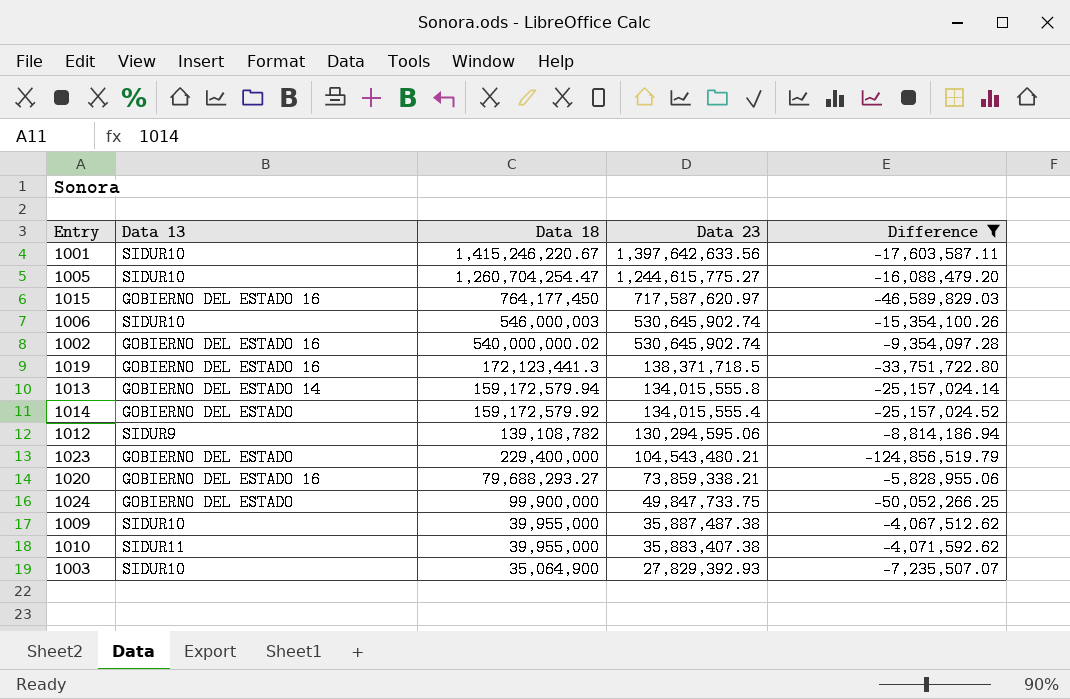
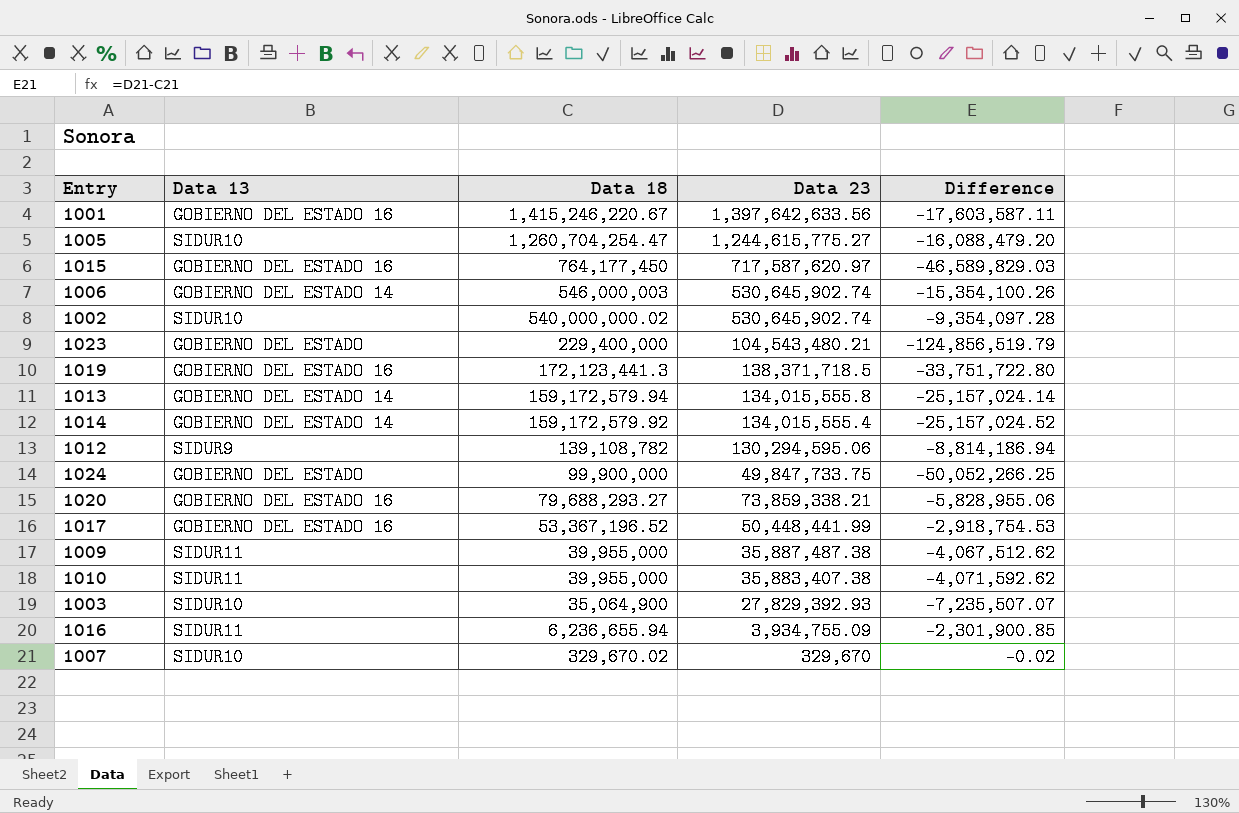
filter: Difference <= -4,067,512.62 -> none
row order: Data 23 descending -> Data 18 descending
1001 | Data 13: SIDUR10 -> GOBIERNO DEL ESTADO 16
1006 | Data 13: SIDUR10 -> GOBIERNO DEL ESTADO 14
1002 | Data 13: GOBIERNO DEL ESTADO 16 -> SIDUR10
1014 | Data 13: GOBIERNO DEL ESTADO -> GOBIERNO DEL ESTADO 14
1009 | Data 13: SIDUR10 -> SIDUR11

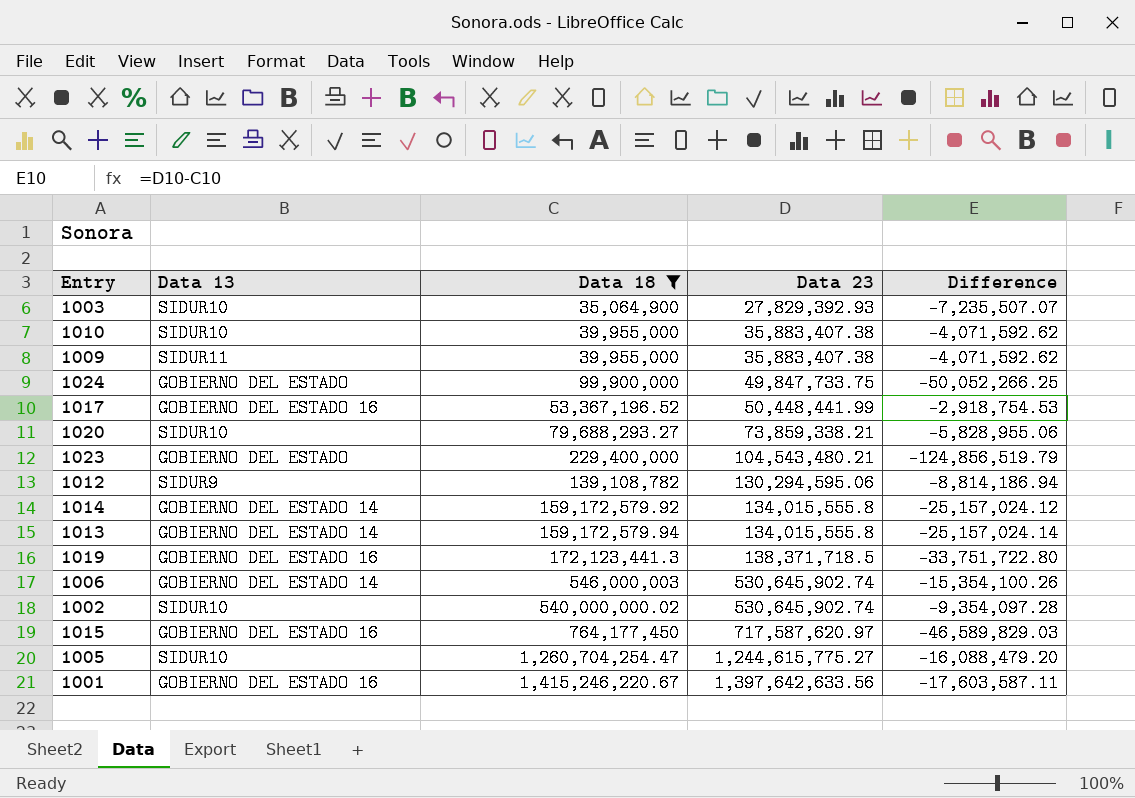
filter: none -> Data 18 >= 35,064,900
row order: Data 18 descending -> Data 23 ascending
1010 | Data 13: SIDUR11 -> SIDUR10
1009 | Data 23: 35,887,487.38 -> 35,883,407.38
1009 | Difference: -4,067,512.62 -> -4,071,592.62
1020 | Data 13: GOBIERNO DEL ESTADO 16 -> SIDUR10
1014 | Data 23: 134,015,555.4 -> 134,015,555.8
1014 | Difference: -25,157,024.52 -> -25,157,024.12

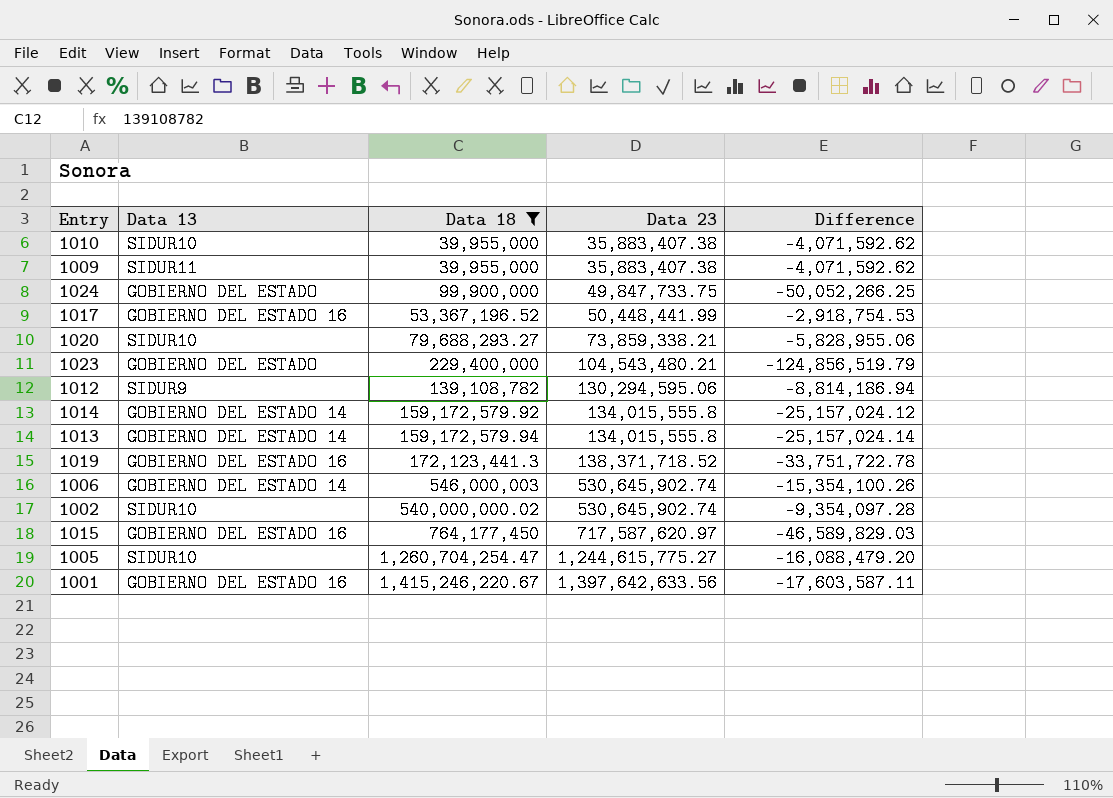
row 1003: SIDUR10 | 35,064,900 | 27,829,392.93 | -7,235,507.07 -> none
1019 | Data 23: 138,371,718.5 -> 138,371,718.52
1019 | Difference: -33,751,722.80 -> -33,751,722.78

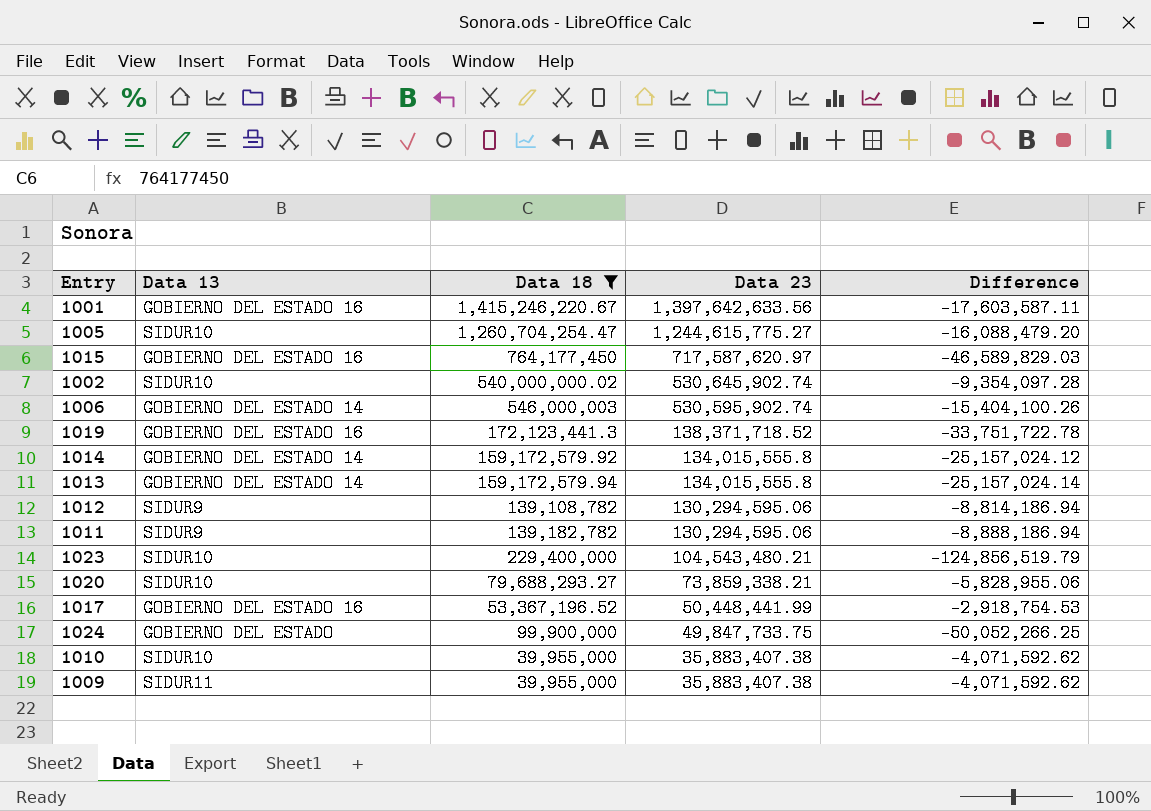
row order: Data 23 ascending -> Data 23 descending
1006 | Data 23: 530,645,902.74 -> 530,595,902.74
1006 | Difference: -15,354,100.26 -> -15,404,100.26
row 1011: none -> SIDUR9 | 139,182,782 | 130,294,595.06 | -8,888,186.94
1023 | Data 13: GOBIERNO DEL ESTADO -> SIDUR10

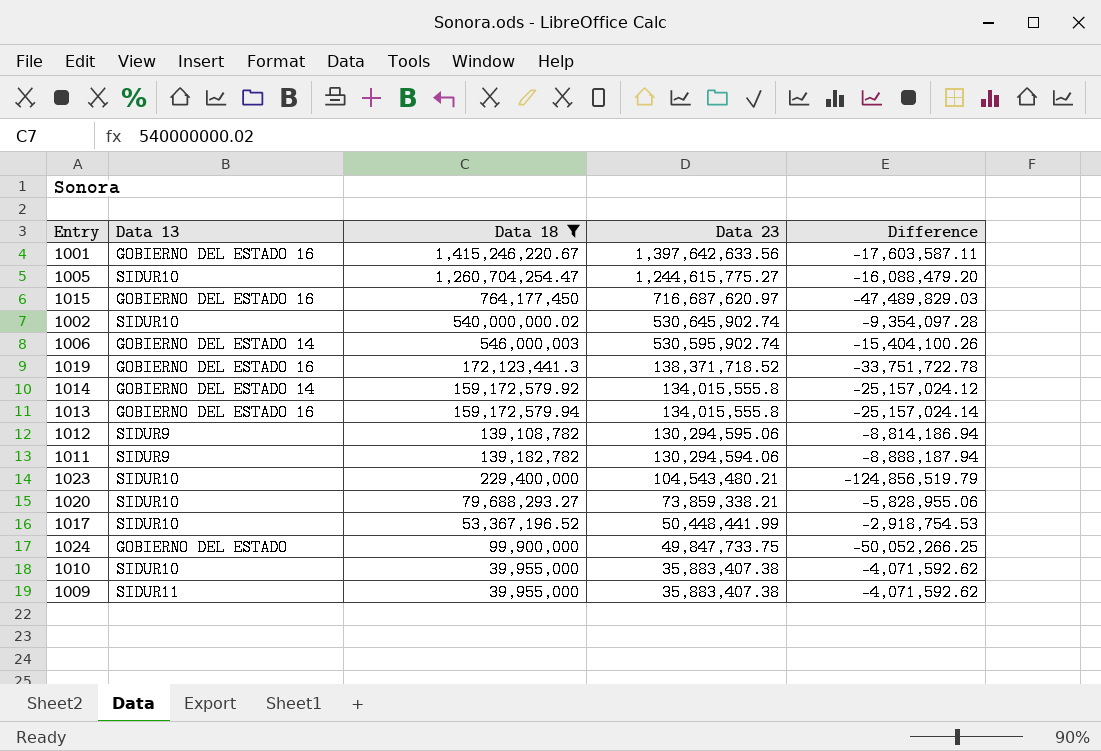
1015 | Data 23: 717,587,620.97 -> 716,687,620.97
1015 | Difference: -46,589,829.03 -> -47,489,829.03
1013 | Data 13: GOBIERNO DEL ESTADO 14 -> GOBIERNO DEL ESTADO 16
1011 | Data 23: 130,294,595.06 -> 130,294,594.06
1011 | Difference: -8,888,186.94 -> -8,888,187.94
1017 | Data 13: GOBIERNO DEL ESTADO 16 -> SIDUR10

